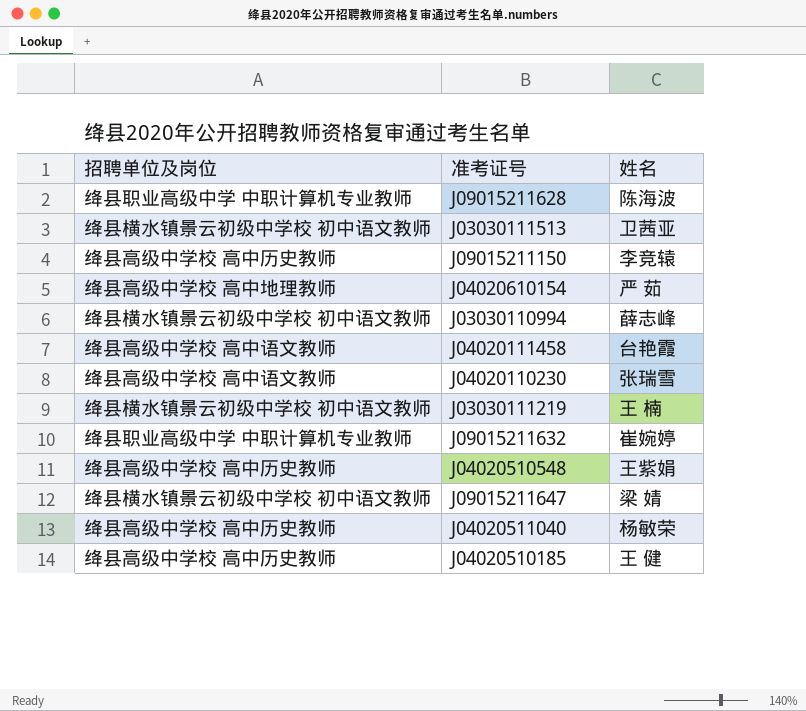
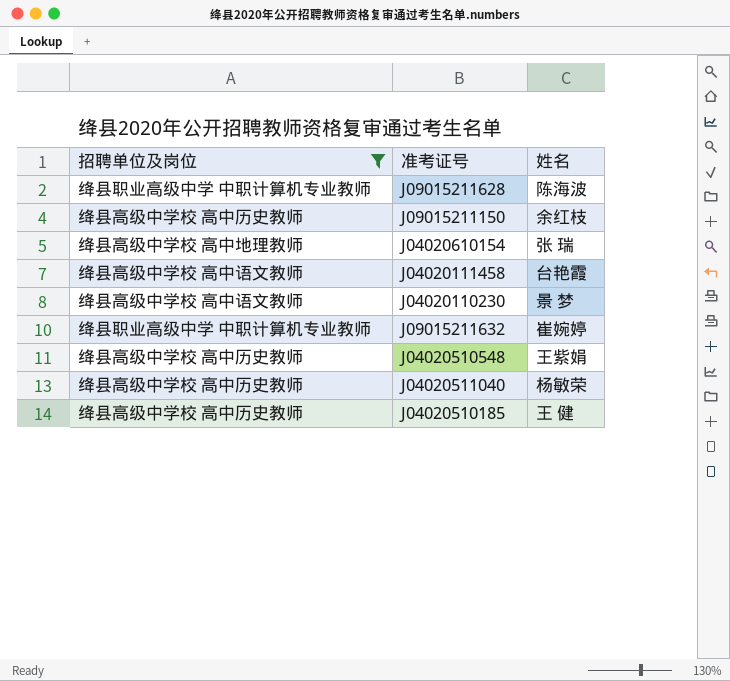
filter: none -> 招聘单位及岗位 != 绛县横水镇景云初级中学校 初中语文教师
J09015211150 | 姓名: 李竞辕 -> 余红枝
J04020610154 | 姓名: 严 茹 -> 张 瑞
J04020110230 | 姓名: 张瑞雪 -> 景 梦

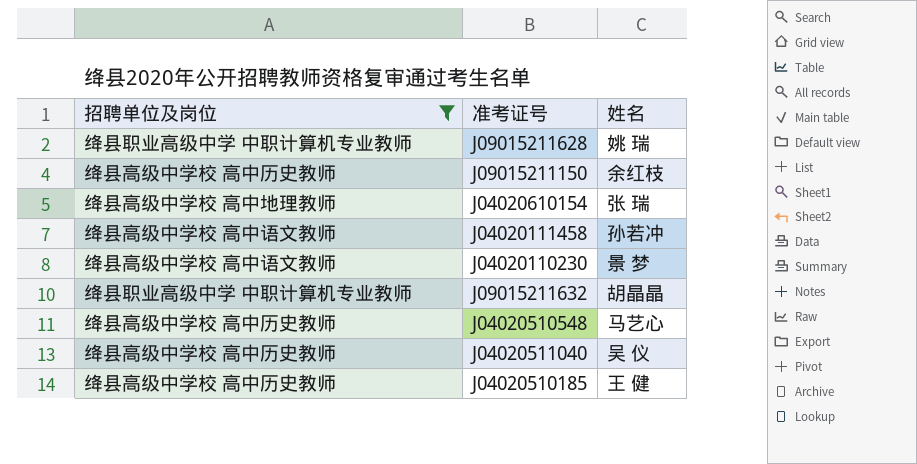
J09015211628 | 姓名: 陈海波 -> 姚 瑞
J04020111458 | 姓名: 台艳霞 -> 孙若冲
J09015211632 | 姓名: 崔婉婷 -> 胡晶晶
J04020510548 | 姓名: 王紫娟 -> 马艺心
J04020511040 | 姓名: 杨敏荣 -> 吴 仪

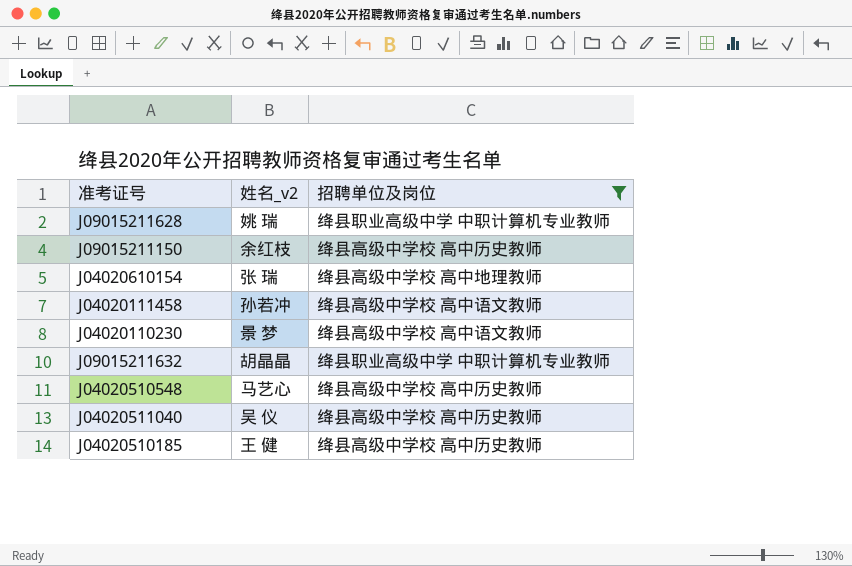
column name: 姓名 -> 姓名_v2
column 招聘单位及岗位 | position: 1 -> 3

